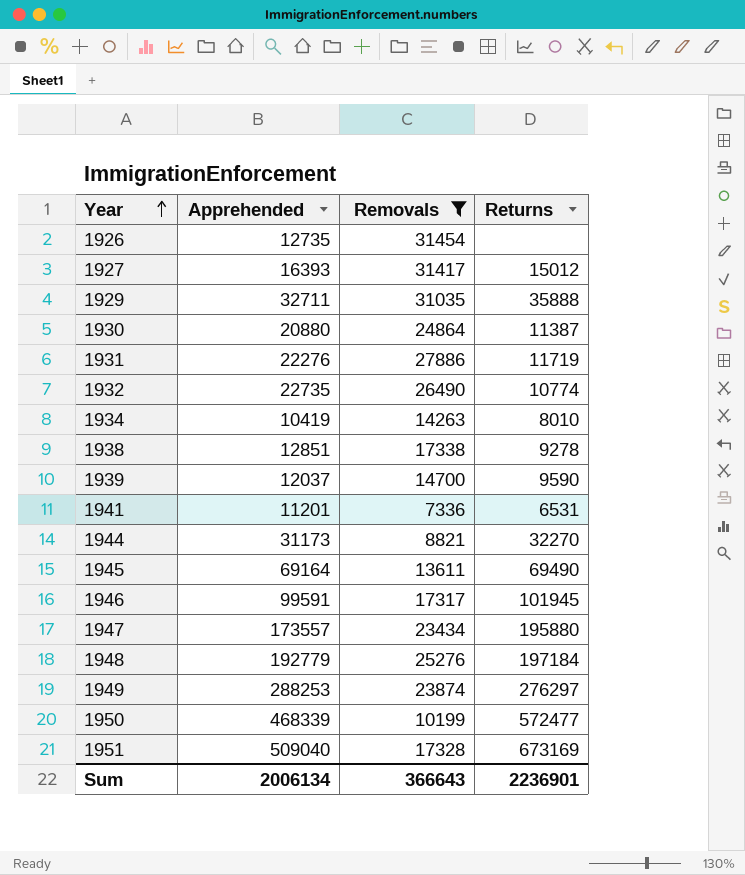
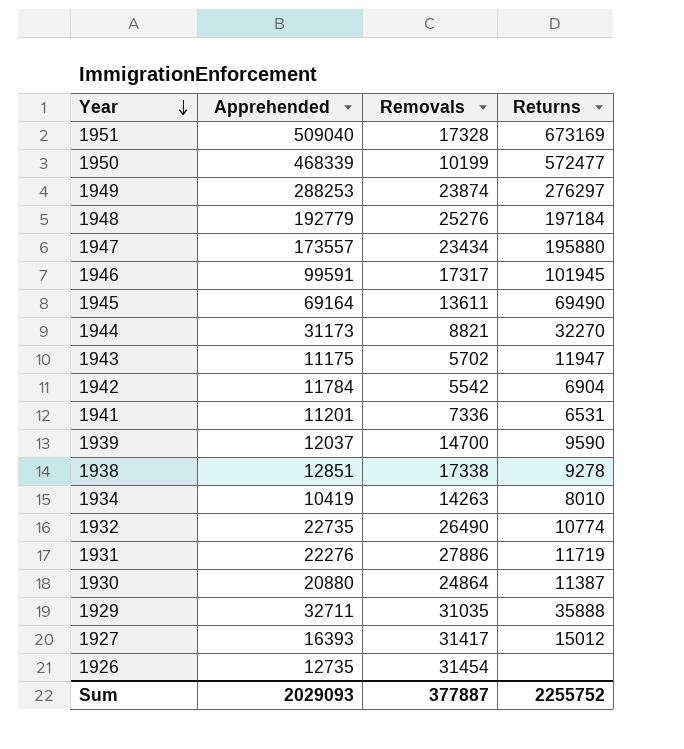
filter: Removals >= 7336 -> none
row order: Year ascending -> Year descending
Sum | Apprehended: 2006134 -> 2029093
Sum | Removals: 366643 -> 377887
Sum | Returns: 2236901 -> 2255752

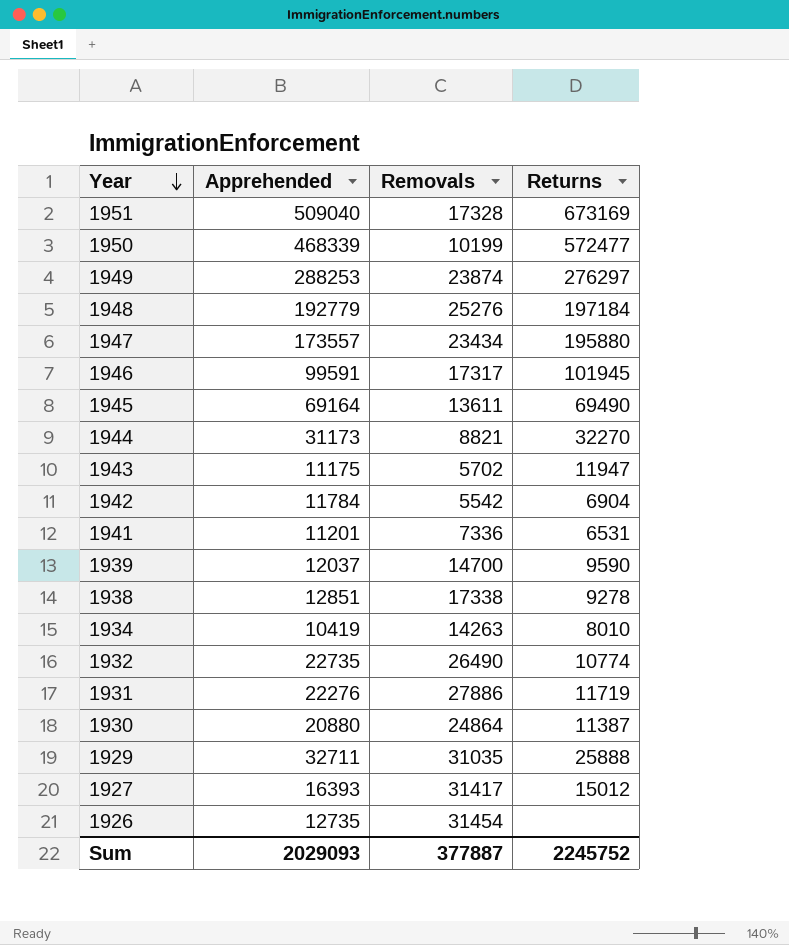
1929 | Returns: 35888 -> 25888
Sum | Returns: 2255752 -> 2245752

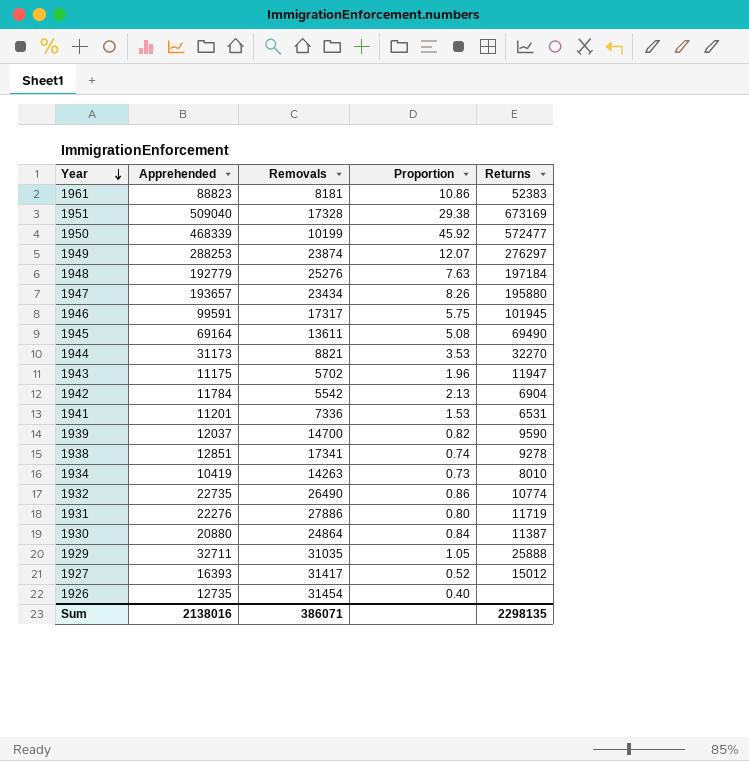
column Proportion | formula: none -> [Apprehended] / [Removals]
row 1961: none -> 88823 | 8181 | 10.86 | 52383
1947 | Apprehended: 173557 -> 193657
1938 | Removals: 17338 -> 17341
Sum | Apprehended: 2029093 -> 2138016
Sum | Removals: 377887 -> 386071
Sum | Returns: 2245752 -> 2298135

